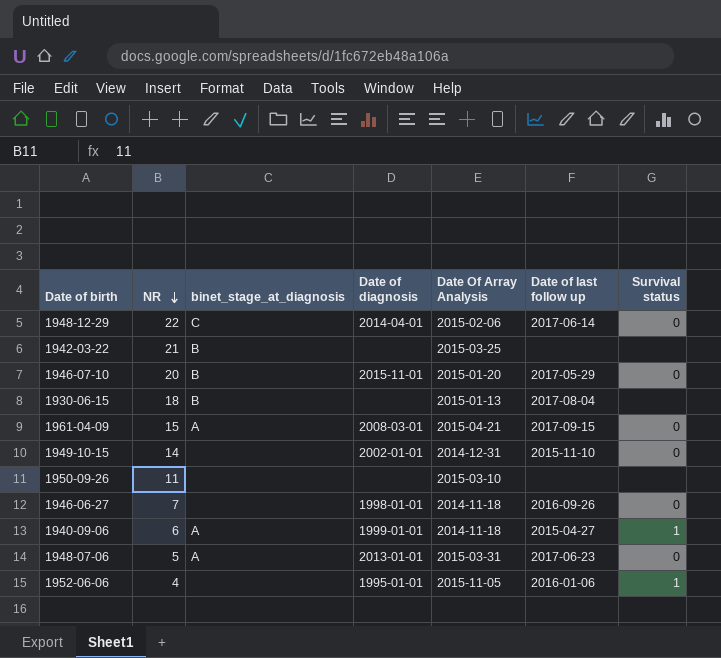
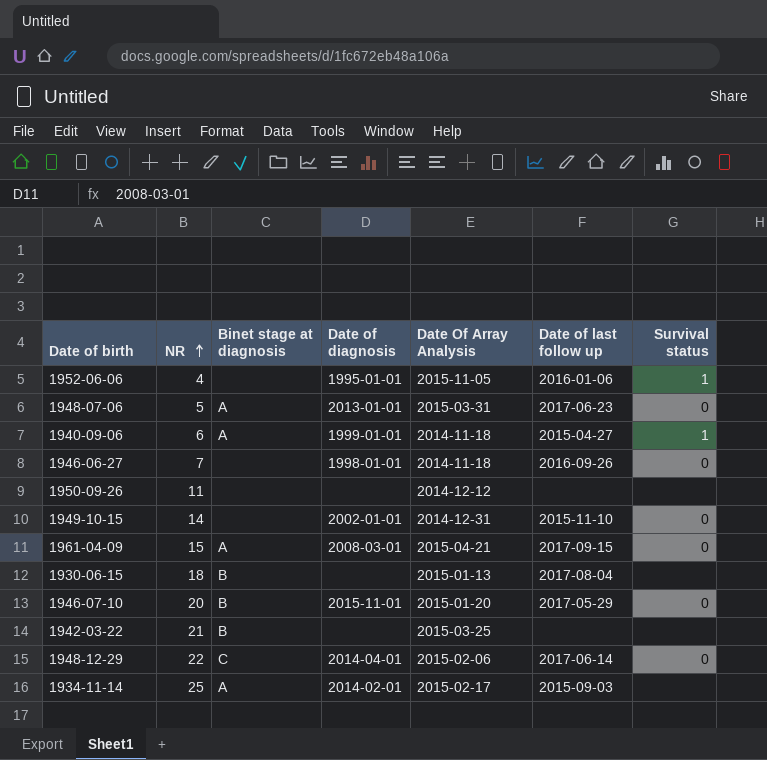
row order: NR descending -> NR ascending
column name: binet_stage_at_diagnosis -> Binet stage at diagnosis
1950-09-26 | Date Of Array Analysis: 2015-03-10 -> 2014-12-12
row 1934-11-14: none -> 25 | A | 2014-02-01 | 2015-02-17 | 2015-09-03 | none

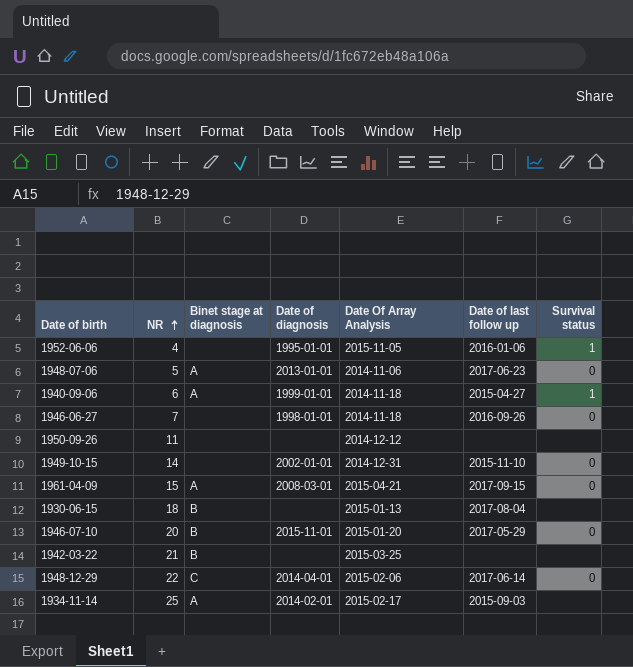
1948-07-06 | Date Of Array Analysis: 2015-03-31 -> 2014-11-06

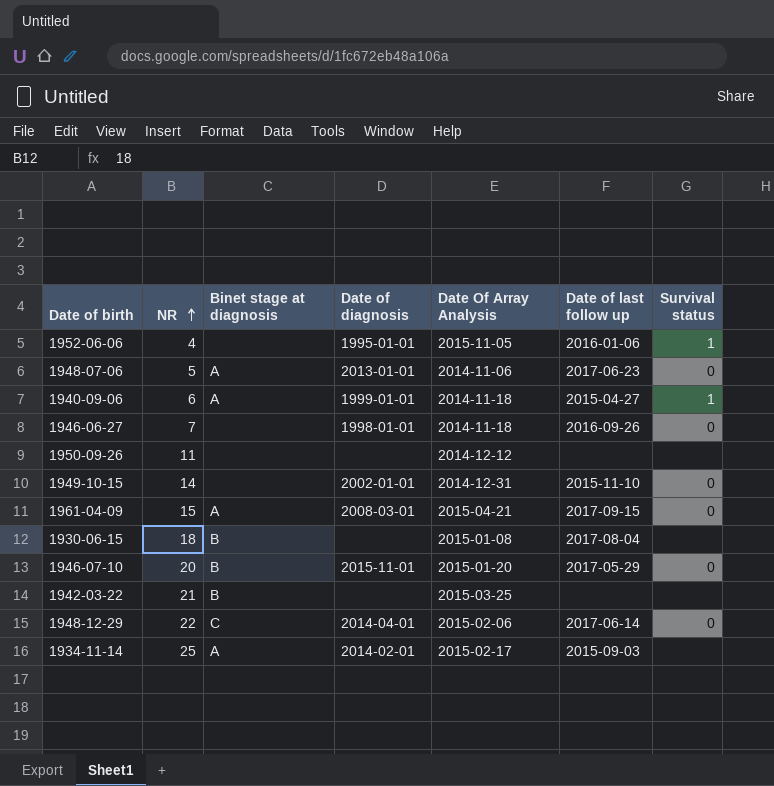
1930-06-15 | Date Of Array Analysis: 2015-01-13 -> 2015-01-08

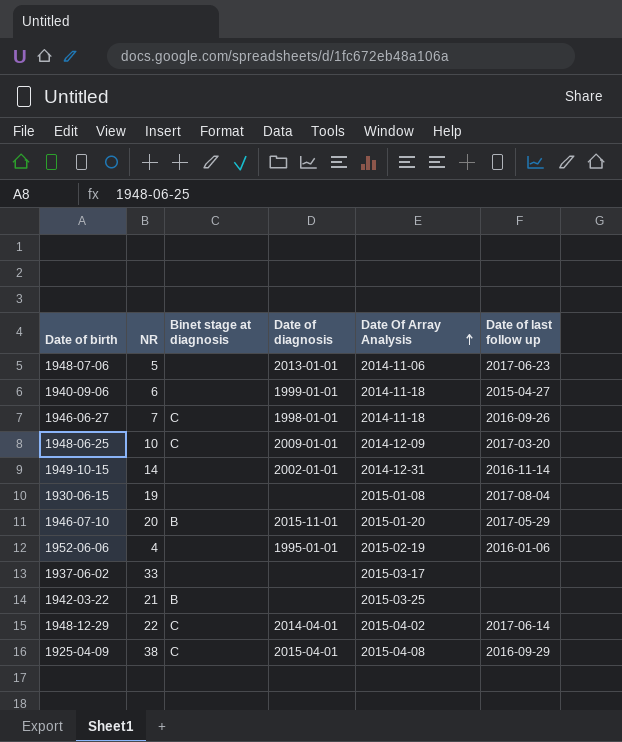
row order: NR ascending -> Date Of Array Analysis ascending
column Survival status | position: 7 -> none
row 1950-09-26: 11 | none | none | 2014-12-12 | none | none -> none
row 1961-04-09: 15 | A | 2008-03-01 | 2015-04-21 | 2017-09-15 | 0 -> none
row 1934-11-14: 25 | A | 2014-02-01 | 2015-02-17 | 2015-09-03 | none -> none
1948-07-06 | Binet stage at diagnosis: A -> none
1940-09-06 | Binet stage at diagnosis: A -> none
1946-06-27 | Binet stage at diagnosis: none -> C
row 1948-06-25: none -> 10 | C | 2009-01-01 | 2014-12-09 | 2017-03-20
1949-10-15 | Date of last follow up: 2015-11-10 -> 2016-11-14
1930-06-15 | NR: 18 -> 19
1930-06-15 | Binet stage at diagnosis: B -> none
1952-06-06 | Date Of Array Analysis: 2015-11-05 -> 2015-02-19
row 1937-06-02: none -> 33 | none | none | 2015-03-17 | none
1948-12-29 | Date Of Array Analysis: 2015-02-06 -> 2015-04-02
row 1925-04-09: none -> 38 | C | 2015-04-01 | 2015-04-08 | 2016-09-29

